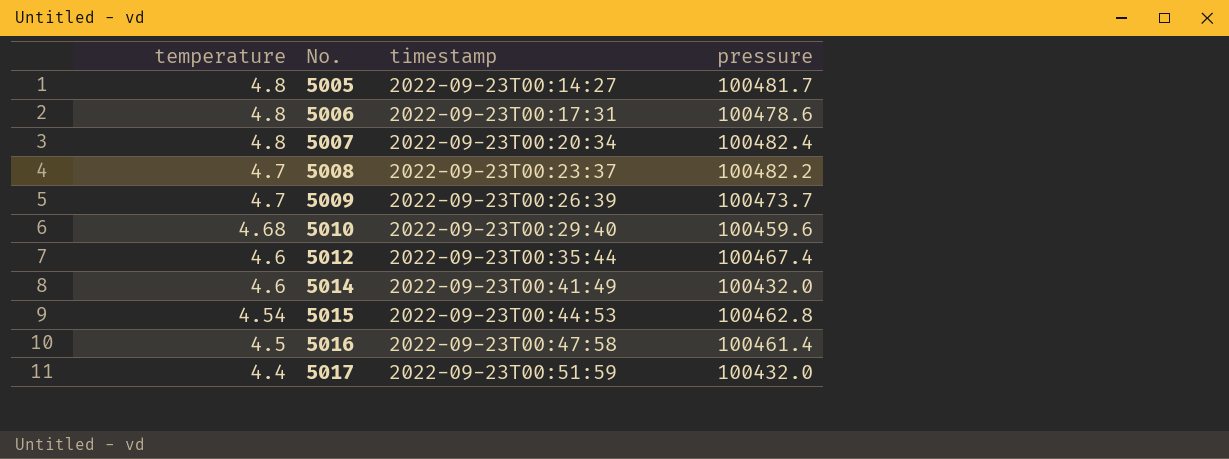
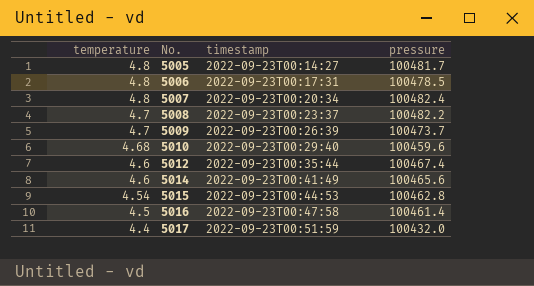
5006 | pressure: 100478.6 -> 100478.5
5014 | pressure: 100432.0 -> 100465.6

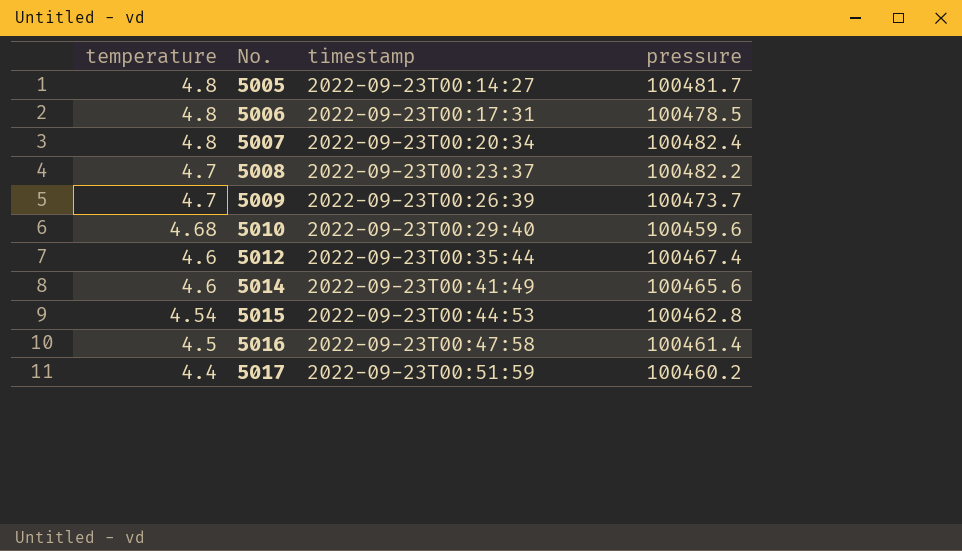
5017 | pressure: 100432.0 -> 100460.2

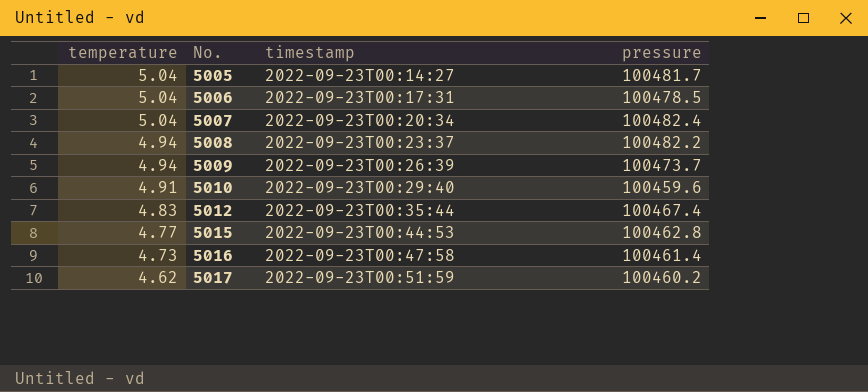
row 5014: 4.6 | 2022-09-23T00:41:49 | 100465.6 -> none
5005 | temperature: 4.8 -> 5.04
5006 | temperature: 4.8 -> 5.04
5007 | temperature: 4.8 -> 5.04
5008 | temperature: 4.7 -> 4.94
5009 | temperature: 4.7 -> 4.94
5010 | temperature: 4.68 -> 4.91
5012 | temperature: 4.6 -> 4.83
5015 | temperature: 4.54 -> 4.77
5016 | temperature: 4.5 -> 4.73
5017 | temperature: 4.4 -> 4.62

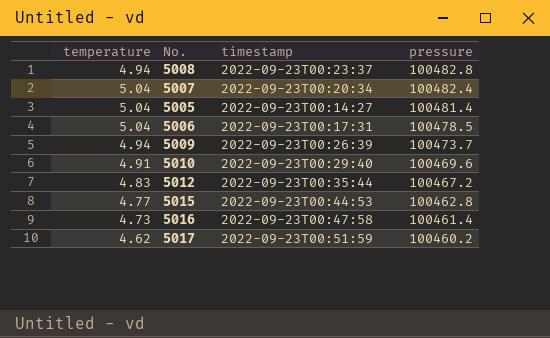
row order: temperature descending -> pressure descending
5008 | pressure: 100482.2 -> 100482.8
5005 | pressure: 100481.7 -> 100481.4
5010 | pressure: 100459.6 -> 100469.6
5012 | pressure: 100467.4 -> 100467.2

